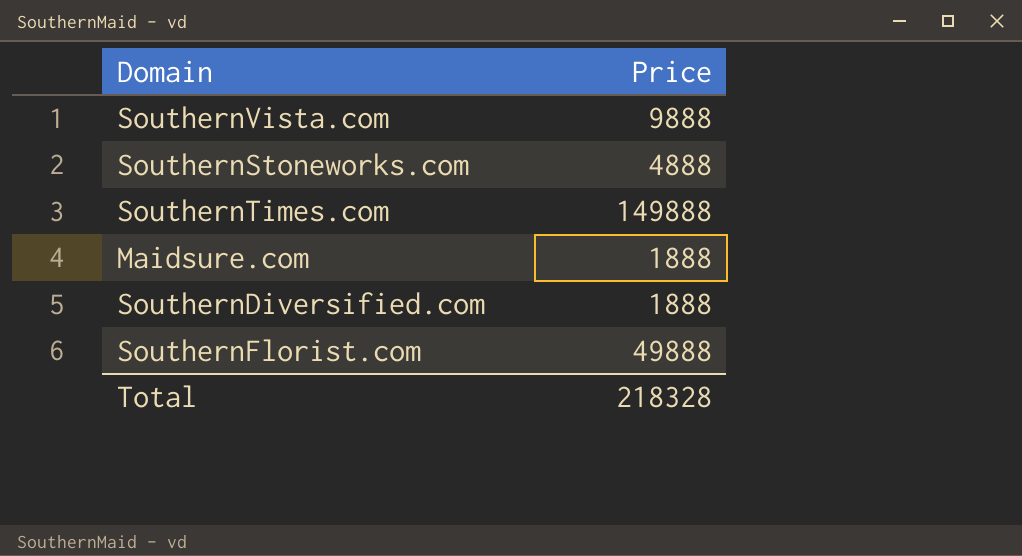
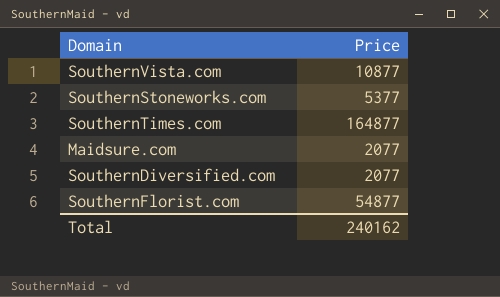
SouthernVista.com | Price: 9888 -> 10877
SouthernStoneworks.com | Price: 4888 -> 5377
SouthernTimes.com | Price: 149888 -> 164877
Maidsure.com | Price: 1888 -> 2077
SouthernDiversified.com | Price: 1888 -> 2077
SouthernFlorist.com | Price: 49888 -> 54877
Total | Price: 218328 -> 240162

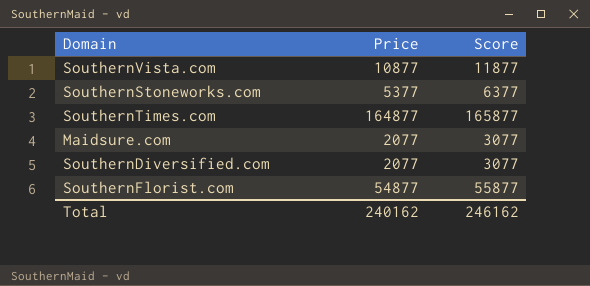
column Score | formula: none -> [Price] + 1000

